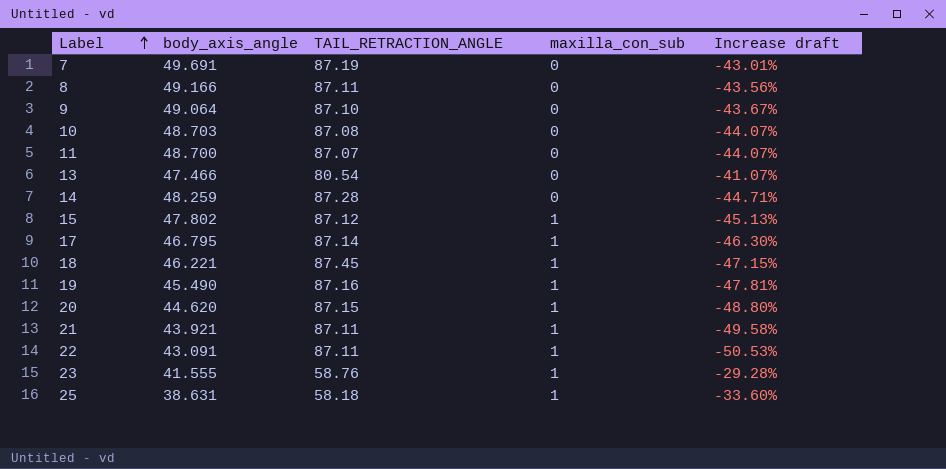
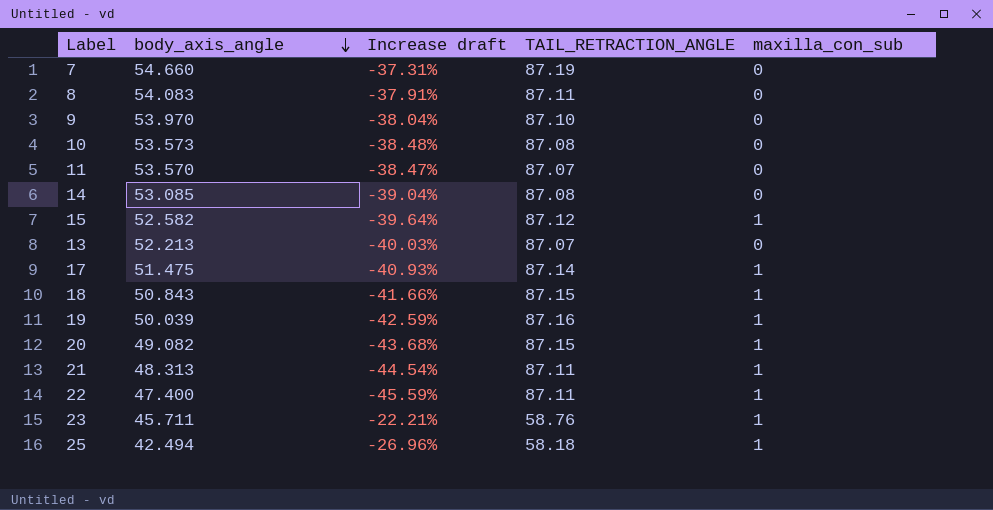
row order: Label ascending -> body_axis_angle descending
column Increase draft | position: 5 -> 3
7 | body_axis_angle: 49.691 -> 54.660
7 | Increase draft: -43.01% -> -37.31%
8 | body_axis_angle: 49.166 -> 54.083
8 | Increase draft: -43.56% -> -37.91%
9 | body_axis_angle: 49.064 -> 53.970
9 | Increase draft: -43.67% -> -38.04%
10 | body_axis_angle: 48.703 -> 53.573
10 | Increase draft: -44.07% -> -38.48%
11 | body_axis_angle: 48.700 -> 53.570
11 | Increase draft: -44.07% -> -38.47%
14 | body_axis_angle: 48.259 -> 53.085
14 | Increase draft: -44.71% -> -39.04%
14 | TAIL_RETRACTION_ANGLE: 87.28 -> 87.08
15 | body_axis_angle: 47.802 -> 52.582
15 | Increase draft: -45.13% -> -39.64%
13 | body_axis_angle: 47.466 -> 52.213
13 | Increase draft: -41.07% -> -40.03%
13 | TAIL_RETRACTION_ANGLE: 80.54 -> 87.07
17 | body_axis_angle: 46.795 -> 51.475
17 | Increase draft: -46.30% -> -40.93%
18 | body_axis_angle: 46.221 -> 50.843
18 | Increase draft: -47.15% -> -41.66%
18 | TAIL_RETRACTION_ANGLE: 87.45 -> 87.15
19 | body_axis_angle: 45.490 -> 50.039
19 | Increase draft: -47.81% -> -42.59%
20 | body_axis_angle: 44.620 -> 49.082
20 | Increase draft: -48.80% -> -43.68%
21 | body_axis_angle: 43.921 -> 48.313
21 | Increase draft: -49.58% -> -44.54%
22 | body_axis_angle: 43.091 -> 47.400
22 | Increase draft: -50.53% -> -45.59%
23 | body_axis_angle: 41.555 -> 45.711
23 | Increase draft: -29.28% -> -22.21%
25 | body_axis_angle: 38.631 -> 42.494
25 | Increase draft: -33.60% -> -26.96%

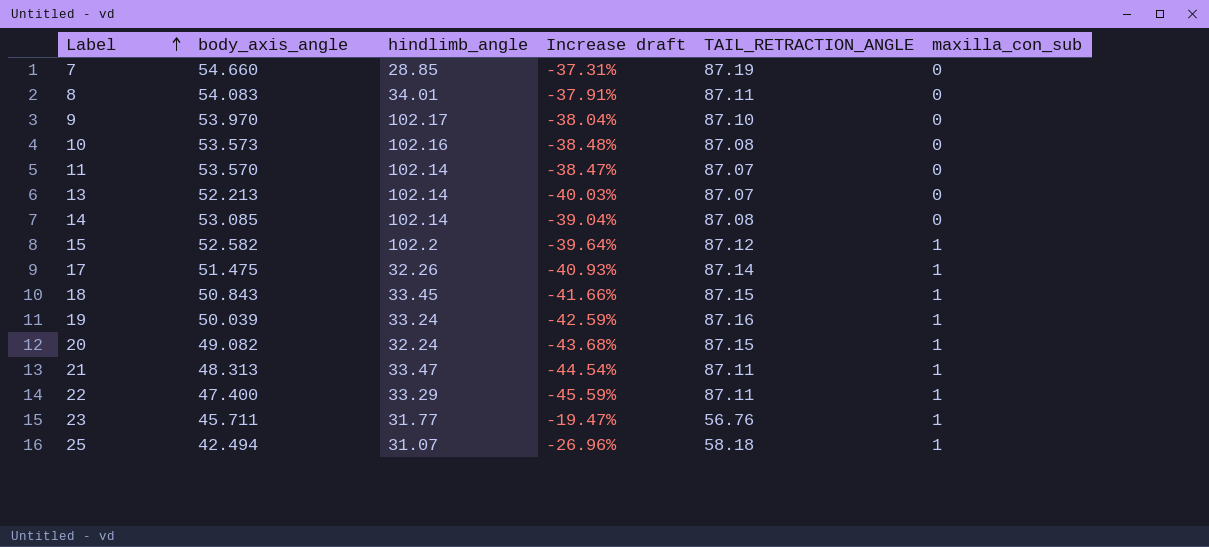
row order: body_axis_angle descending -> Label ascending
column hindlimb_angle | position: none -> 3
23 | Increase draft: -22.21% -> -19.47%
23 | TAIL_RETRACTION_ANGLE: 58.76 -> 56.76

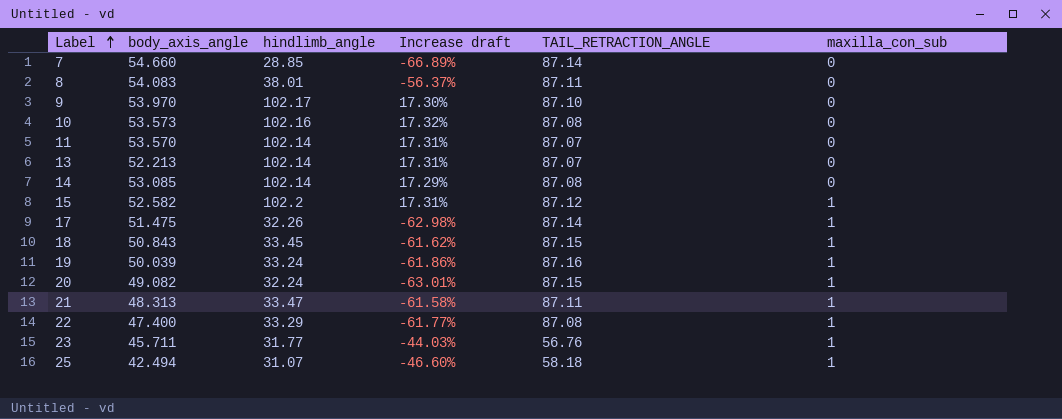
column Increase draft | formula: ([body_axis_angle] - [TAIL_RETRACTION_ANGLE]) / [TAIL_RETRACTION_ANGLE] -> ([hindlimb_angle] - [TAIL_RETRACTION_ANGLE]) / [TAIL_RETRACTION_ANGLE]
7 | TAIL_RETRACTION_ANGLE: 87.19 -> 87.14
8 | hindlimb_angle: 34.01 -> 38.01
22 | TAIL_RETRACTION_ANGLE: 87.11 -> 87.08

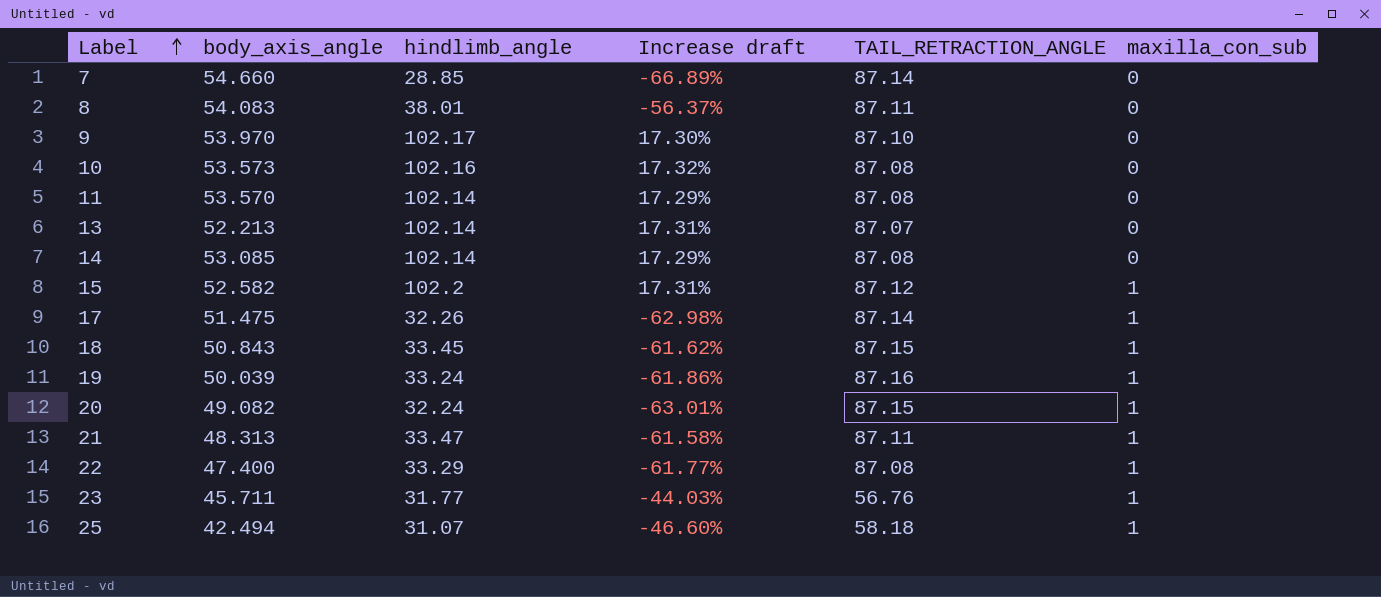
11 | Increase draft: 17.31% -> 17.29%
11 | TAIL_RETRACTION_ANGLE: 87.07 -> 87.08

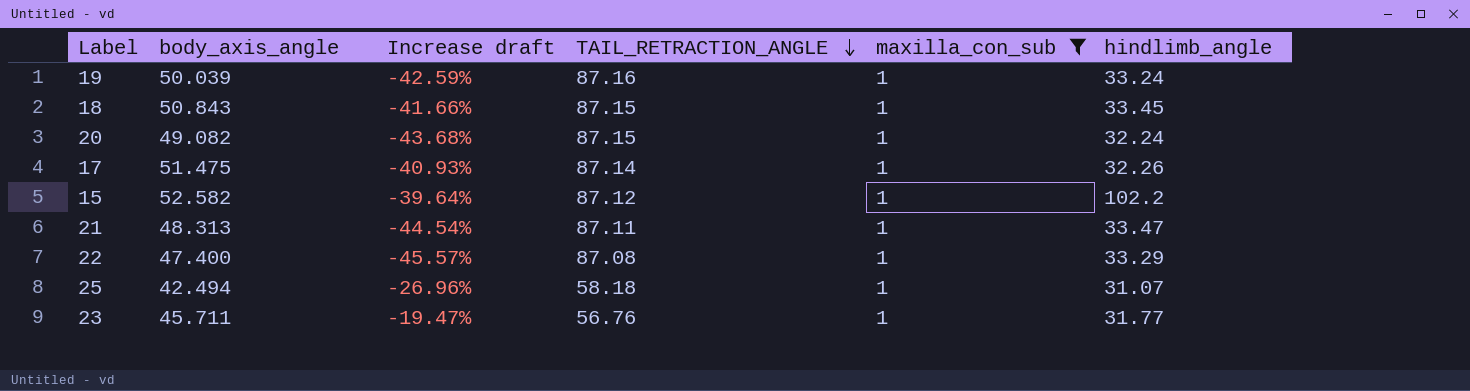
filter: none -> maxilla_con_sub = 1
row order: Label ascending -> TAIL_RETRACTION_ANGLE descending
column Increase draft | formula: ([hindlimb_angle] - [TAIL_RETRACTION_ANGLE]) / [TAIL_RETRACTION_ANGLE] -> ([body_axis_angle] - [TAIL_RETRACTION_ANGLE]) / [TAIL_RETRACTION_ANGLE]
column hindlimb_angle | position: 3 -> 6

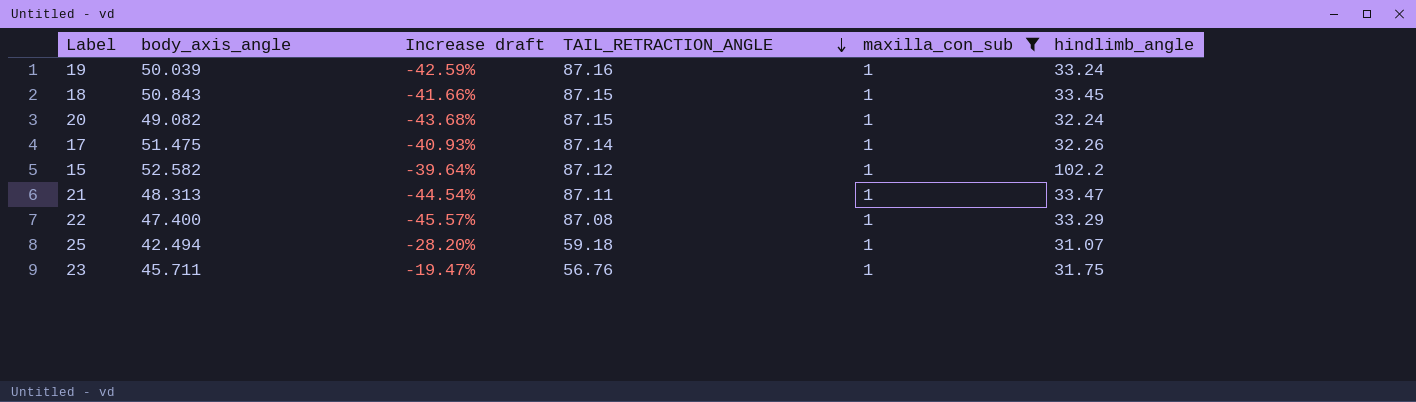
25 | Increase draft: -26.96% -> -28.20%
25 | TAIL_RETRACTION_ANGLE: 58.18 -> 59.18
23 | hindlimb_angle: 31.77 -> 31.75

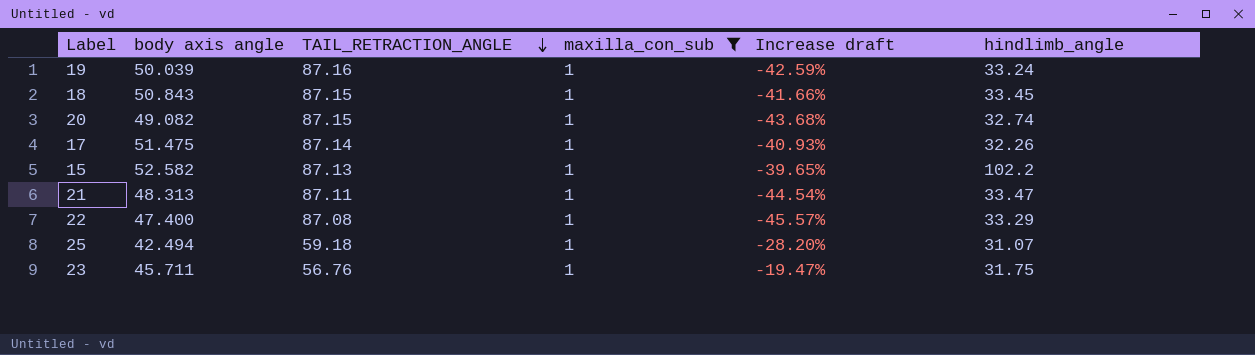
column name: body_axis_angle -> body axis angle
column Increase draft | position: 3 -> 5
20 | hindlimb_angle: 32.24 -> 32.74
15 | TAIL_RETRACTION_ANGLE: 87.12 -> 87.13
15 | Increase draft: -39.64% -> -39.65%

